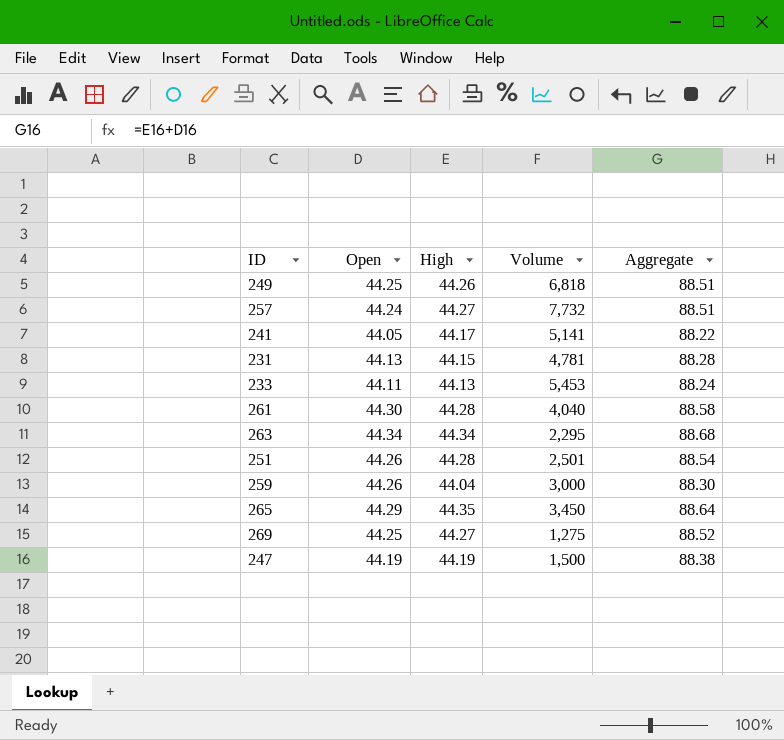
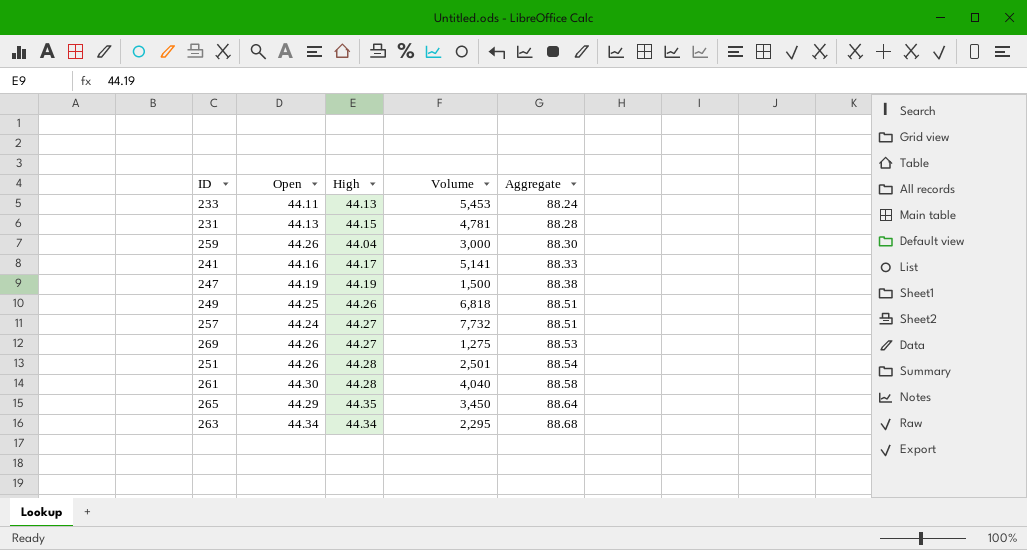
row order: none -> Aggregate ascending
241 | Open: 44.05 -> 44.16
241 | Aggregate: 88.22 -> 88.33
269 | Open: 44.25 -> 44.26
269 | Aggregate: 88.52 -> 88.53

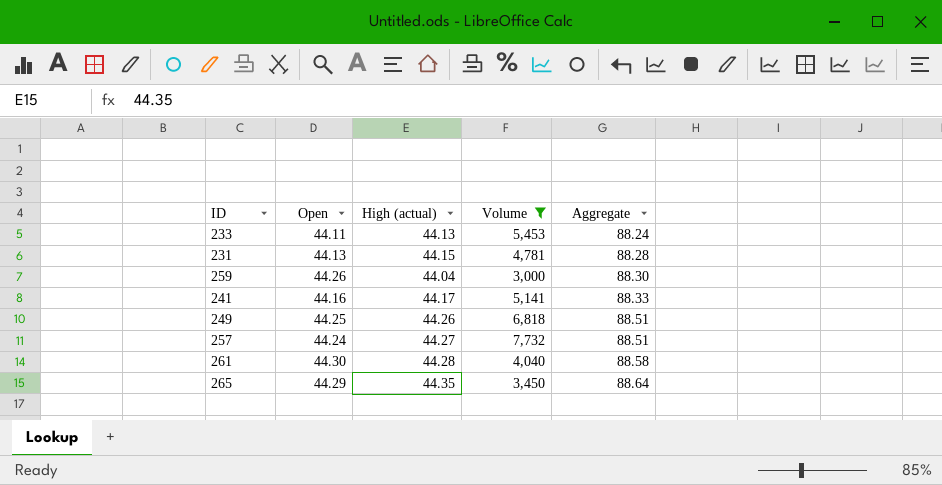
filter: none -> Volume >= 3,000
column name: High -> High (actual)

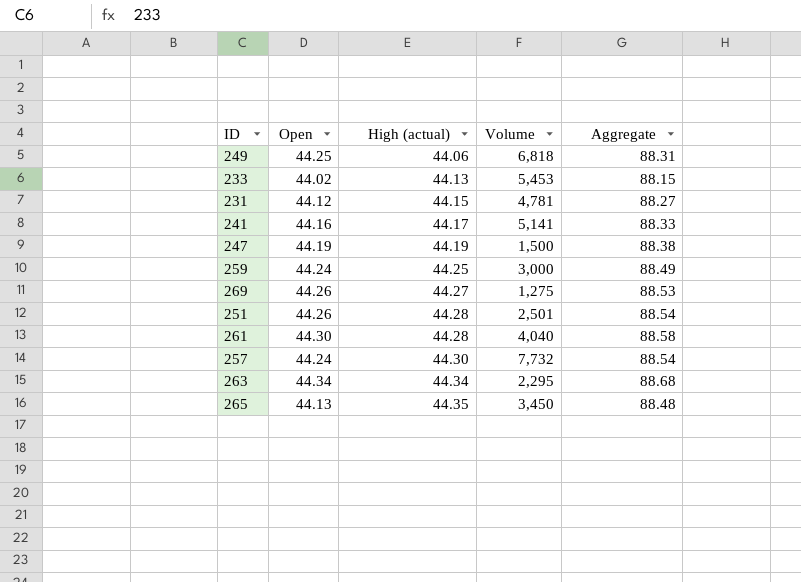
filter: Volume >= 3,000 -> none
row order: Aggregate ascending -> High (actual) ascending
249 | High (actual): 44.26 -> 44.06
249 | Aggregate: 88.51 -> 88.31
233 | Open: 44.11 -> 44.02
233 | Aggregate: 88.24 -> 88.15
231 | Open: 44.13 -> 44.12
231 | Aggregate: 88.28 -> 88.27
259 | Open: 44.26 -> 44.24
259 | High (actual): 44.04 -> 44.25
259 | Aggregate: 88.30 -> 88.49
257 | High (actual): 44.27 -> 44.30
257 | Aggregate: 88.51 -> 88.54
265 | Open: 44.29 -> 44.13
265 | Aggregate: 88.64 -> 88.48

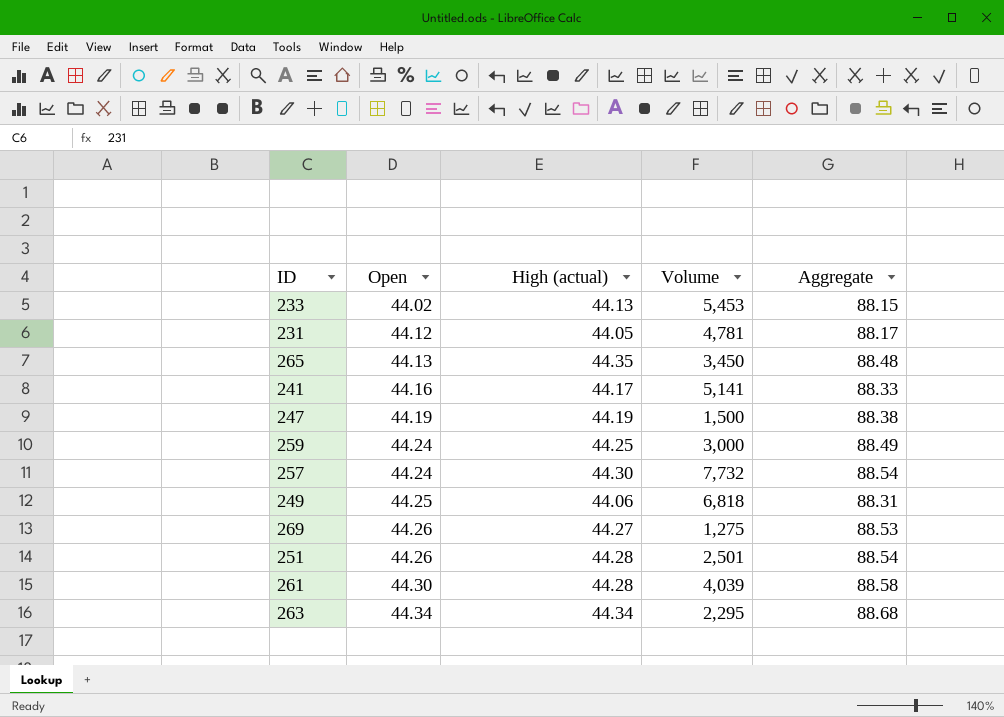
row order: High (actual) ascending -> Open ascending
231 | High (actual): 44.15 -> 44.05
231 | Aggregate: 88.27 -> 88.17
261 | Volume: 4,040 -> 4,039

